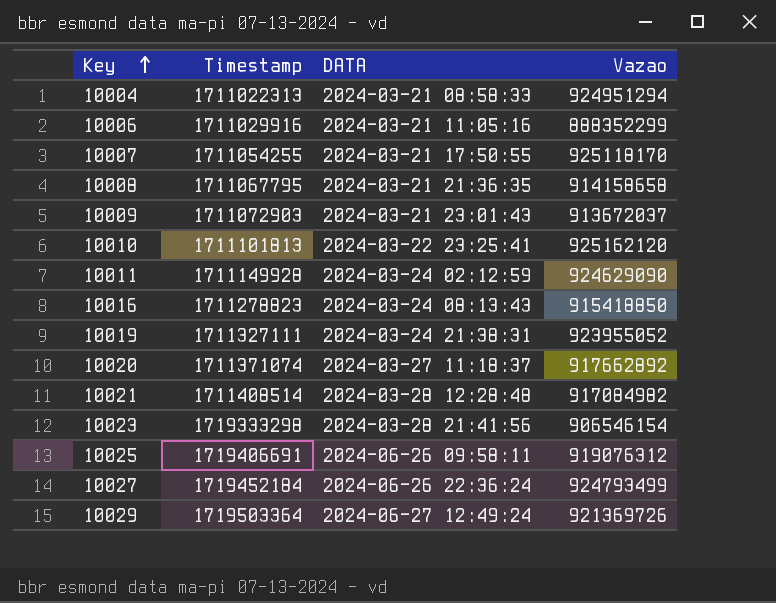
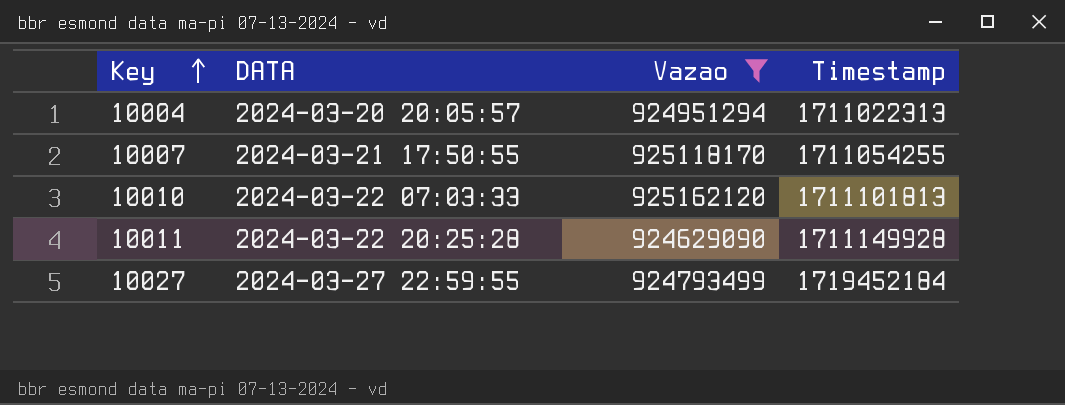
filter: none -> Vazao >= 924629090
column Timestamp | position: 2 -> 4
10004 | DATA: 2024-03-21 08:58:33 -> 2024-03-20 20:05:57
10010 | DATA: 2024-03-22 23:25:41 -> 2024-03-22 07:03:33
10011 | DATA: 2024-03-24 02:12:59 -> 2024-03-22 20:25:28
10027 | DATA: 2024-06-26 22:36:24 -> 2024-03-27 22:59:55

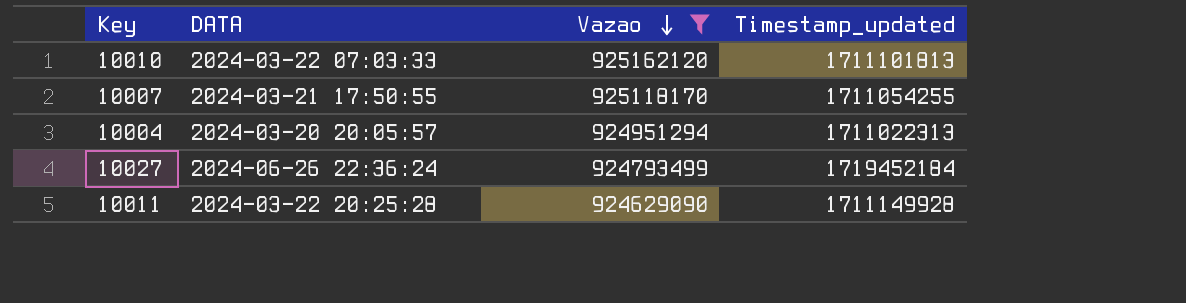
row order: Key ascending -> Vazao descending
column name: Timestamp -> Timestamp_updated
10027 | DATA: 2024-03-27 22:59:55 -> 2024-06-26 22:36:24

